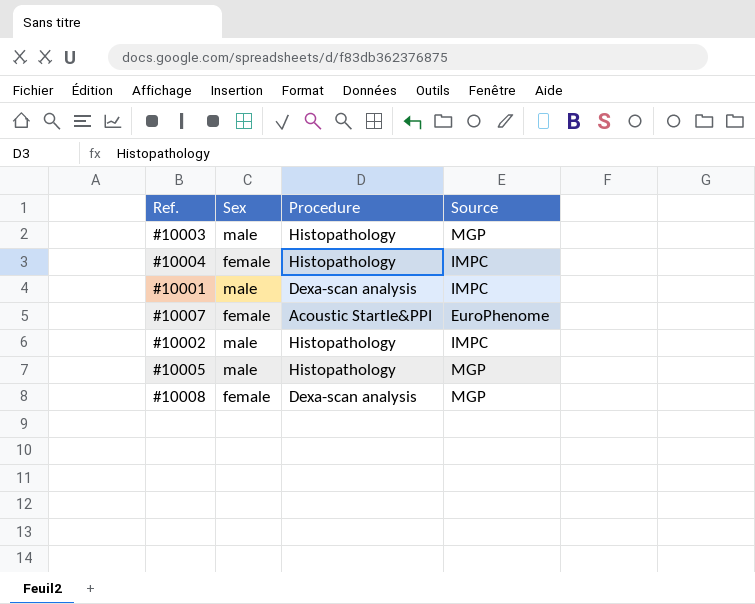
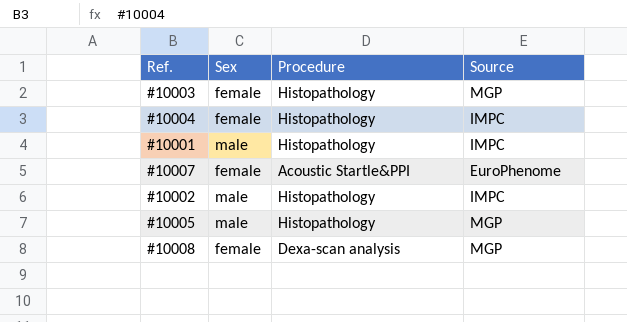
#10003 | Sex: male -> female
#10001 | Procedure: Dexa-scan analysis -> Histopathology

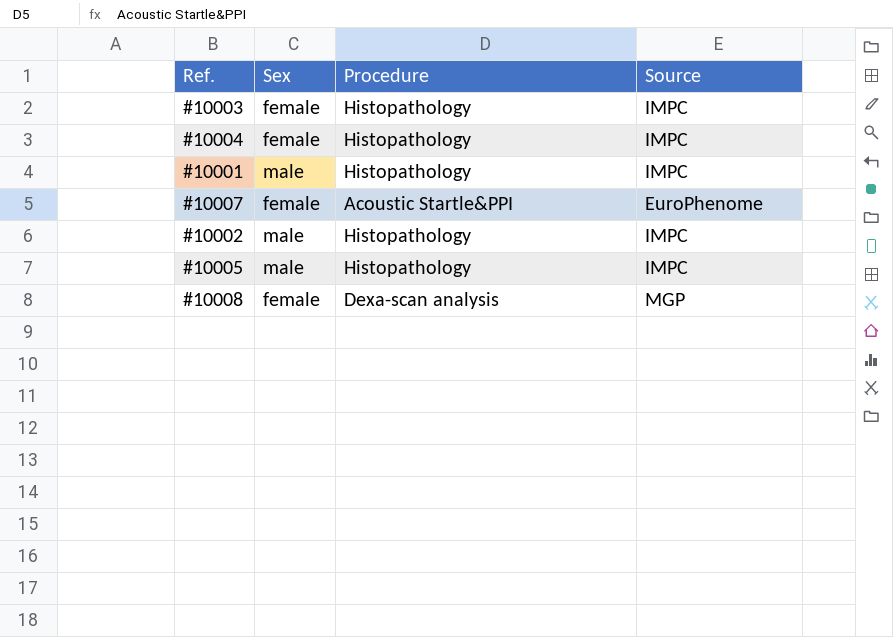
#10003 | Source: MGP -> IMPC
#10005 | Source: MGP -> IMPC

